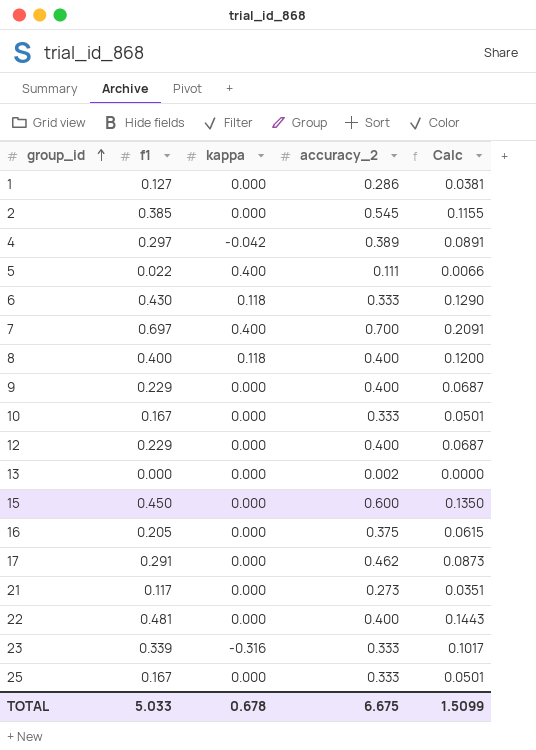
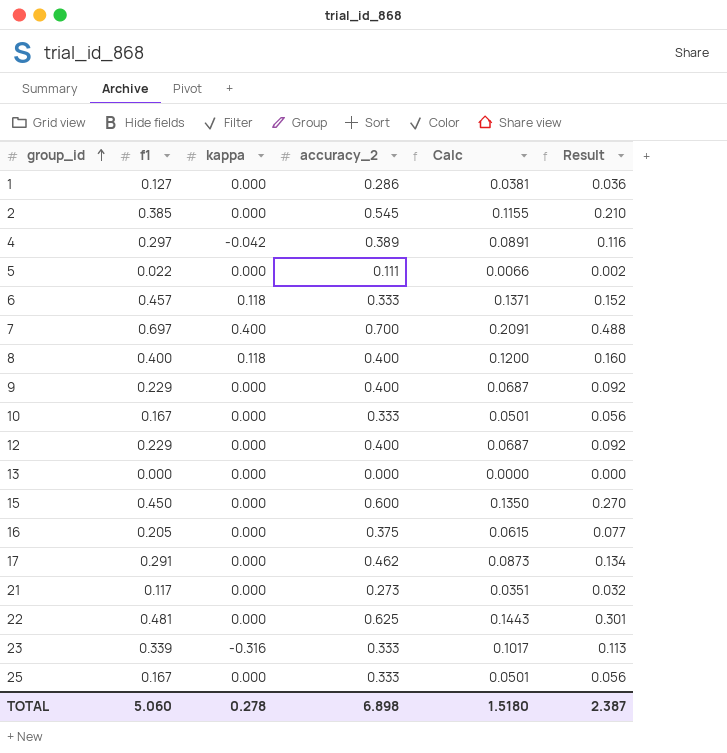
column Result | formula: none -> [f1] * [accuracy_2]
5 | kappa: 0.400 -> 0.000
6 | f1: 0.430 -> 0.457
6 | Calc: 0.1290 -> 0.1371
13 | accuracy_2: 0.002 -> 0.000
22 | accuracy_2: 0.400 -> 0.625
TOTAL | f1: 5.033 -> 5.060
TOTAL | kappa: 0.678 -> 0.278
TOTAL | accuracy_2: 6.675 -> 6.898
TOTAL | Calc: 1.5099 -> 1.5180

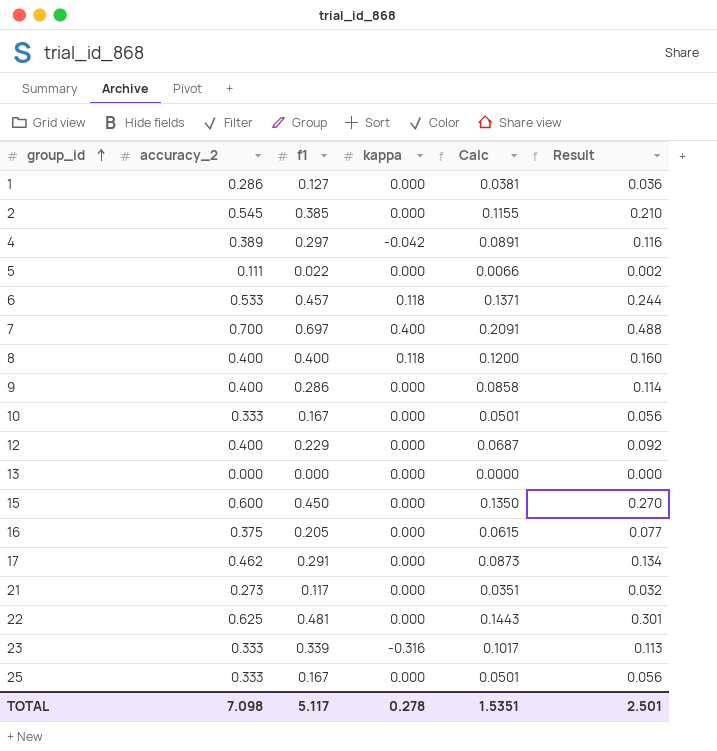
column accuracy_2 | position: 4 -> 2
6 | accuracy_2: 0.333 -> 0.533
6 | Result: 0.152 -> 0.244
9 | f1: 0.229 -> 0.286
9 | Calc: 0.0687 -> 0.0858
9 | Result: 0.092 -> 0.114
TOTAL | accuracy_2: 6.898 -> 7.098
TOTAL | f1: 5.060 -> 5.117
TOTAL | Calc: 1.5180 -> 1.5351
TOTAL | Result: 2.387 -> 2.501

